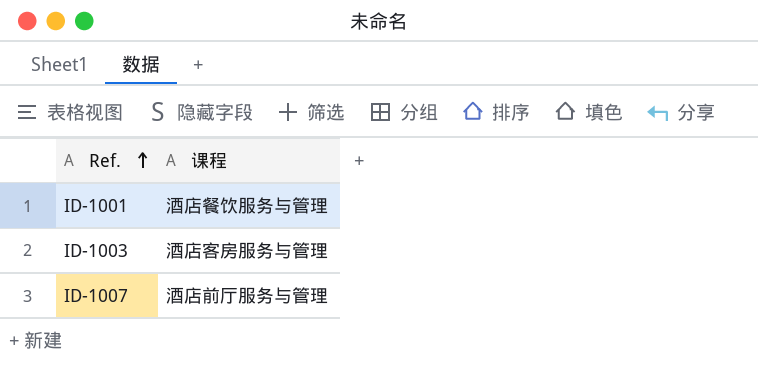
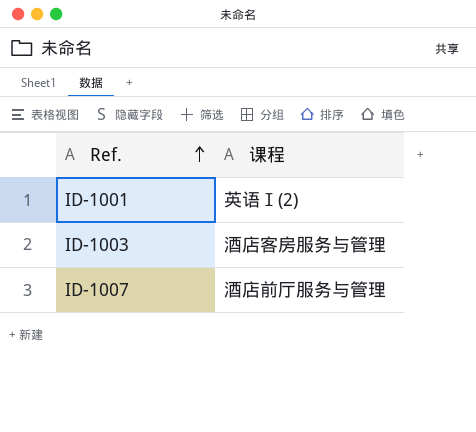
ID-1001 | 课程: 酒店餐饮服务与管理 -> 英语Ⅰ(2)

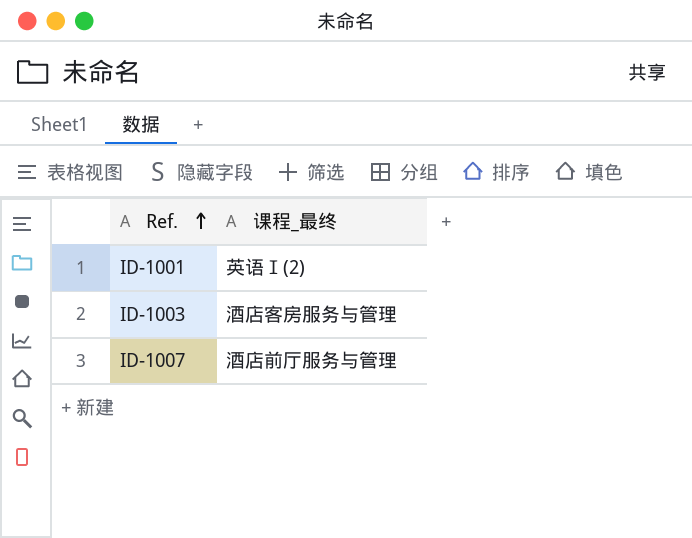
column name: 课程 -> 课程_最终

